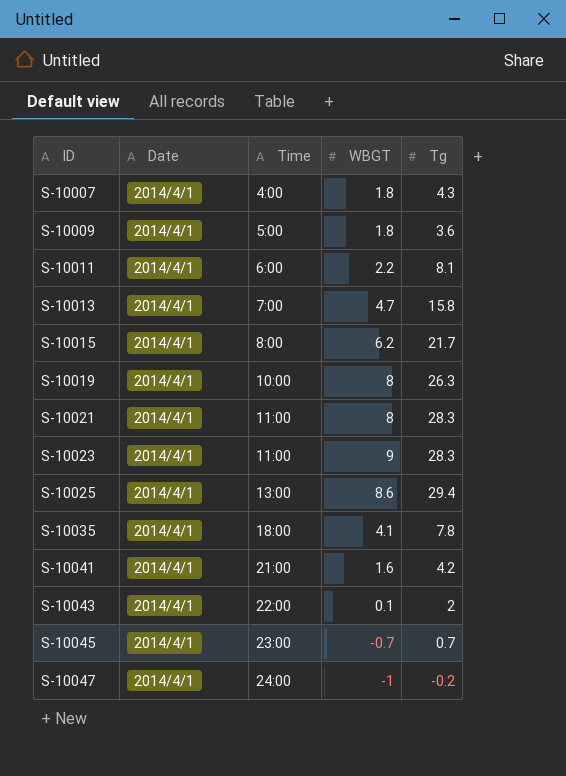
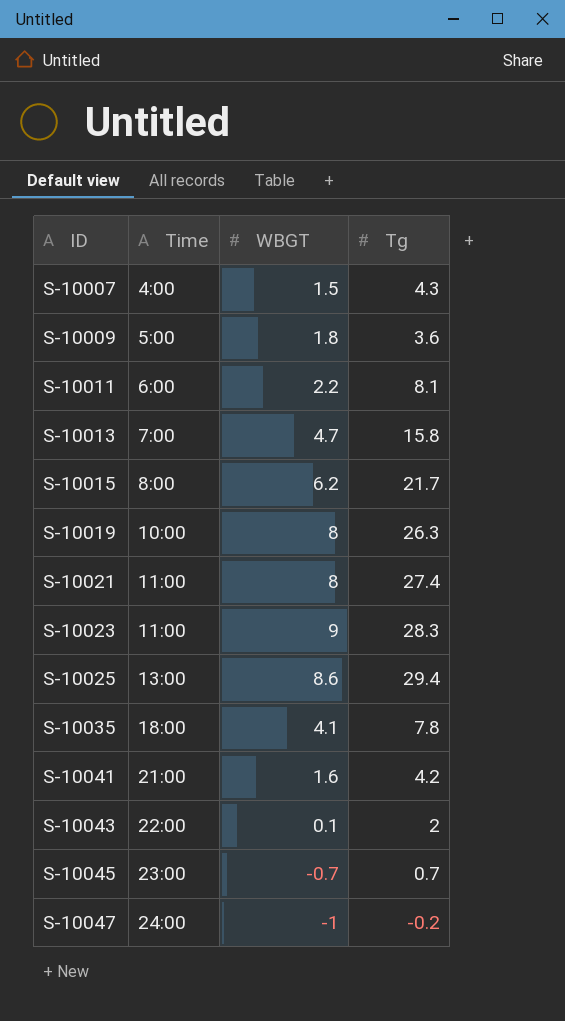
column Date | position: 2 -> none
S-10007 | WBGT: 1.8 -> 1.5
S-10021 | Tg: 28.3 -> 27.4

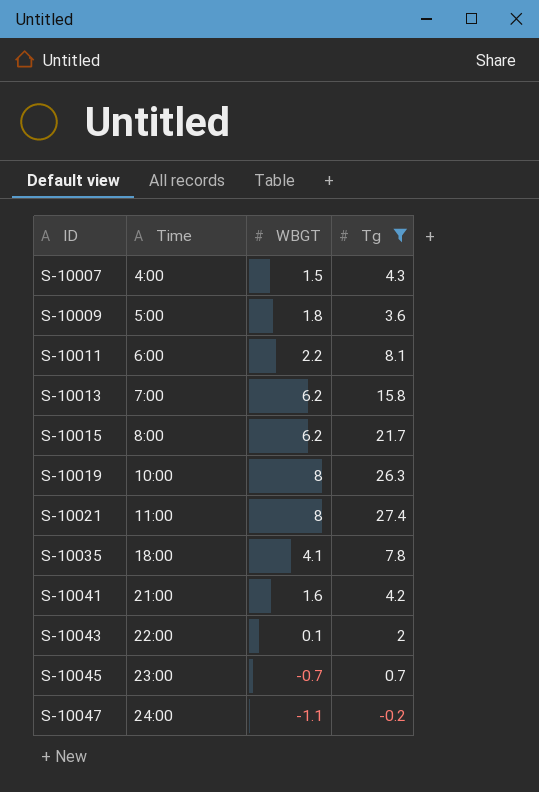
filter: none -> Tg <= 27.4
S-10013 | WBGT: 4.7 -> 6.2
S-10047 | WBGT: -1 -> -1.1

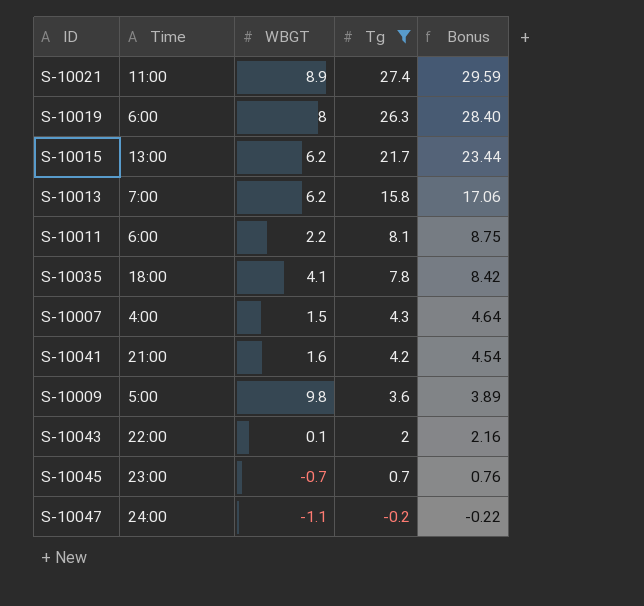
row order: ID ascending -> Tg descending
column Bonus | formula: none -> [Tg] * 1.08
S-10021 | WBGT: 8 -> 8.9
S-10019 | Time: 10:00 -> 6:00
S-10015 | Time: 8:00 -> 13:00
S-10009 | WBGT: 1.8 -> 9.8

